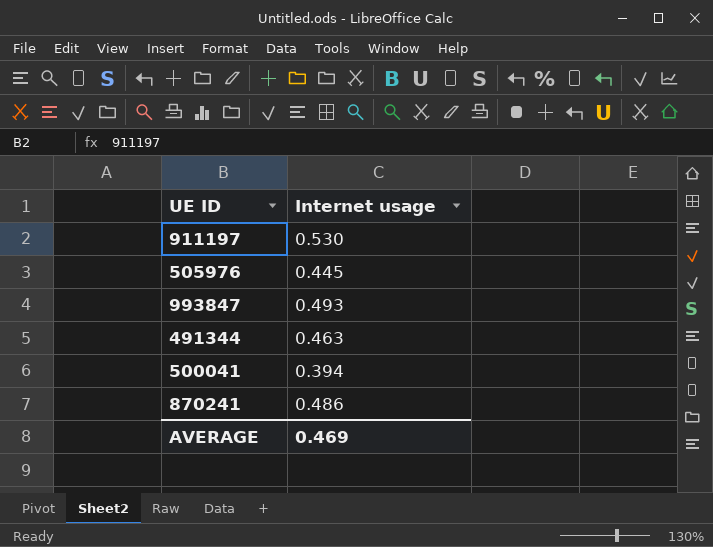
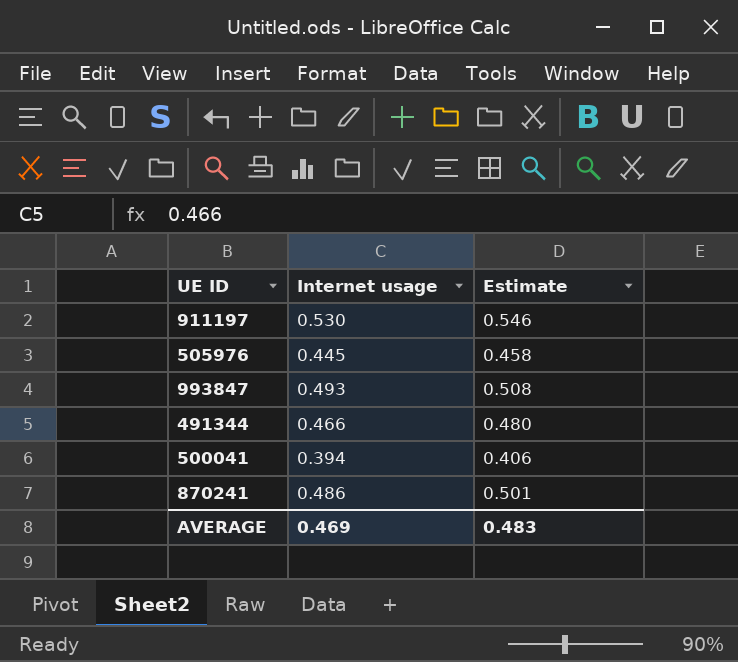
column Estimate | formula: none -> [Internet usage] * 1.03
491344 | Internet usage: 0.463 -> 0.466

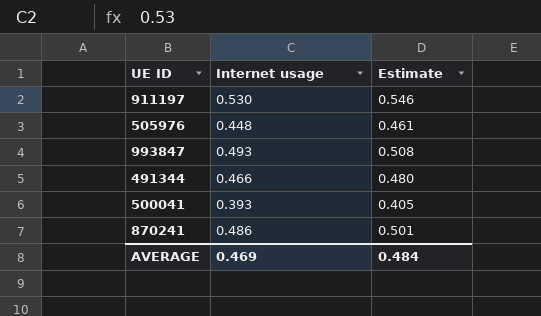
505976 | Internet usage: 0.445 -> 0.448
505976 | Estimate: 0.458 -> 0.461
500041 | Internet usage: 0.394 -> 0.393
500041 | Estimate: 0.406 -> 0.405
AVERAGE | Estimate: 0.483 -> 0.484

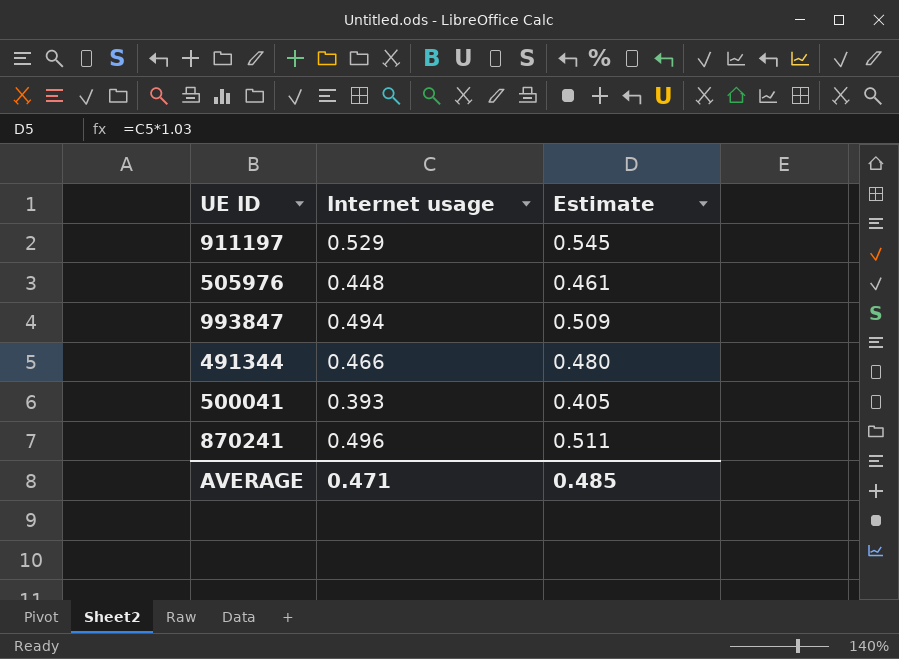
911197 | Internet usage: 0.530 -> 0.529
911197 | Estimate: 0.546 -> 0.545
993847 | Internet usage: 0.493 -> 0.494
993847 | Estimate: 0.508 -> 0.509
870241 | Internet usage: 0.486 -> 0.496
870241 | Estimate: 0.501 -> 0.511
AVERAGE | Internet usage: 0.469 -> 0.471
AVERAGE | Estimate: 0.484 -> 0.485

